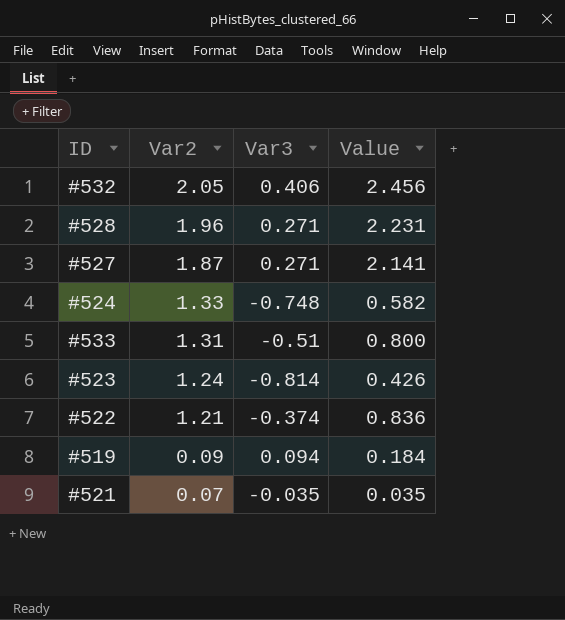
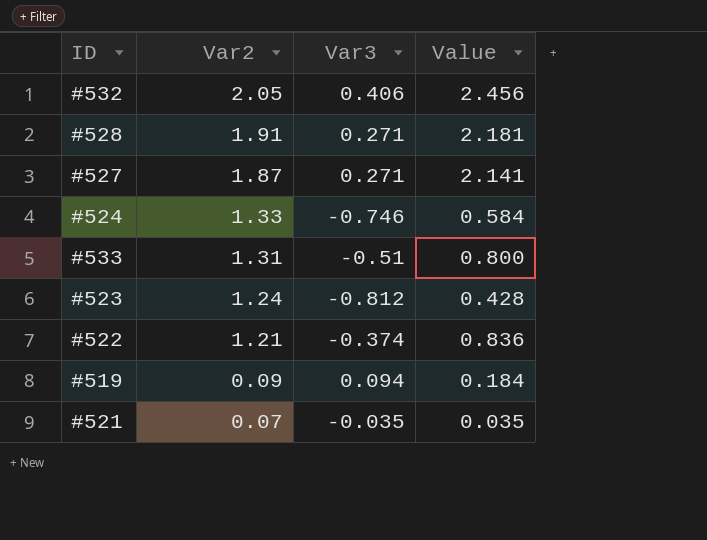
#528 | Var2: 1.96 -> 1.91
#528 | Value: 2.231 -> 2.181
#524 | Var3: -0.748 -> -0.746
#524 | Value: 0.582 -> 0.584
#523 | Var3: -0.814 -> -0.812
#523 | Value: 0.426 -> 0.428

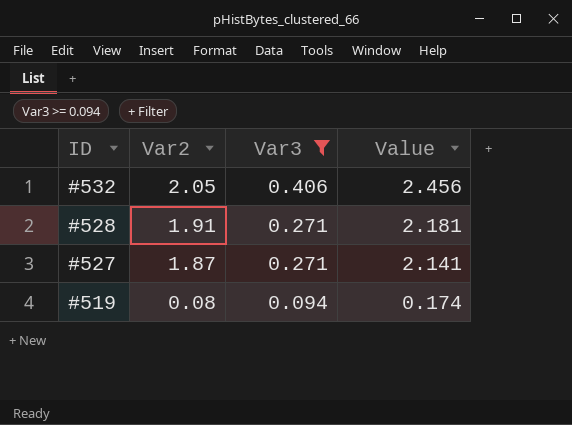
filter: none -> Var3 >= 0.094
#519 | Var2: 0.09 -> 0.08
#519 | Value: 0.184 -> 0.174

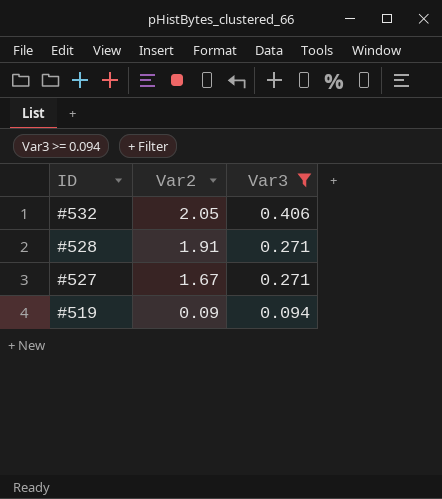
column Value | formula: [Var2] + [Var3] -> none
#527 | Var2: 1.87 -> 1.67
#519 | Var2: 0.08 -> 0.09

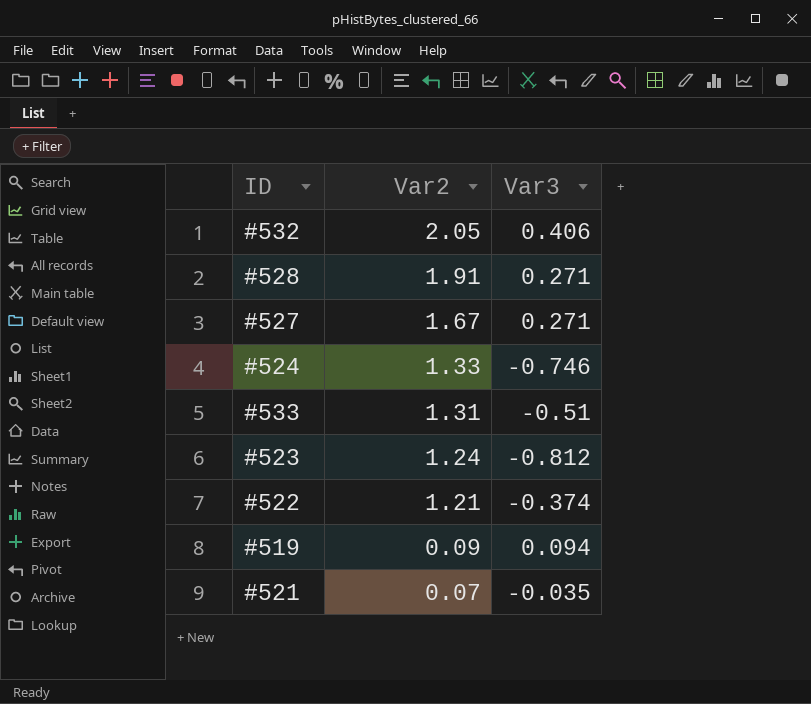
filter: Var3 >= 0.094 -> none

